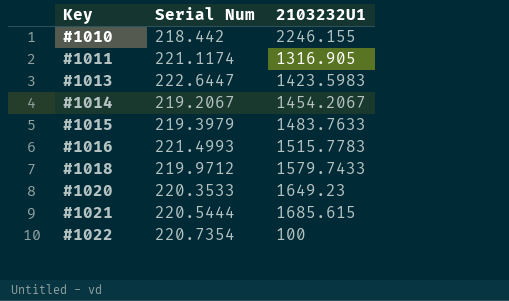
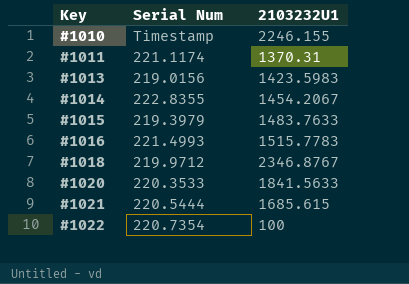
#1010 | Serial Num: 218.442 -> Timestamp
#1011 | 2103232U1: 1316.905 -> 1370.31
#1013 | Serial Num: 222.6447 -> 219.0156
#1014 | Serial Num: 219.2067 -> 222.8355
#1018 | 2103232U1: 1579.7433 -> 2346.8767
#1020 | 2103232U1: 1649.23 -> 1841.5633

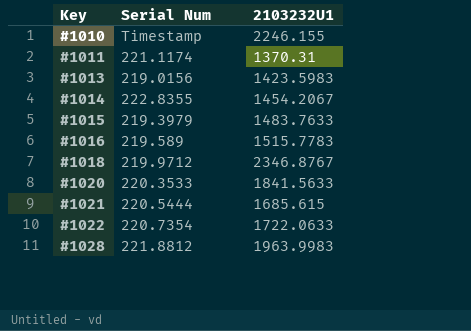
#1016 | Serial Num: 221.4993 -> 219.589
#1022 | 2103232U1: 100 -> 1722.0633
row #1028: none -> 221.8812 | 1963.9983

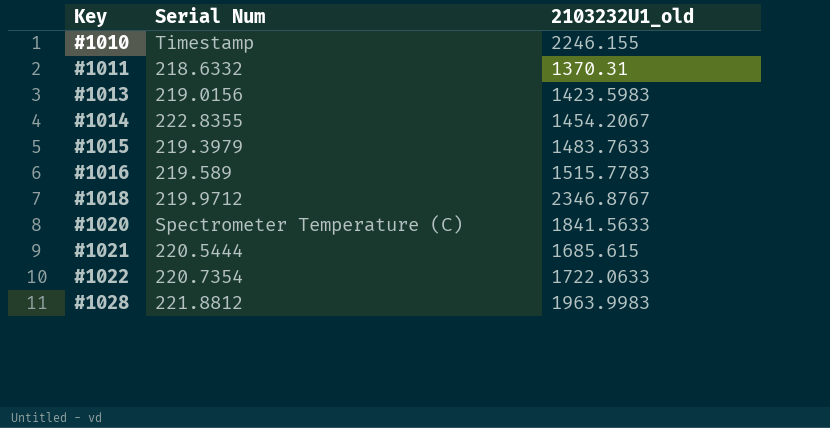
column name: 2103232U1 -> 2103232U1_old
#1011 | Serial Num: 221.1174 -> 218.6332
#1020 | Serial Num: 220.3533 -> Spectrometer Temperature (C)

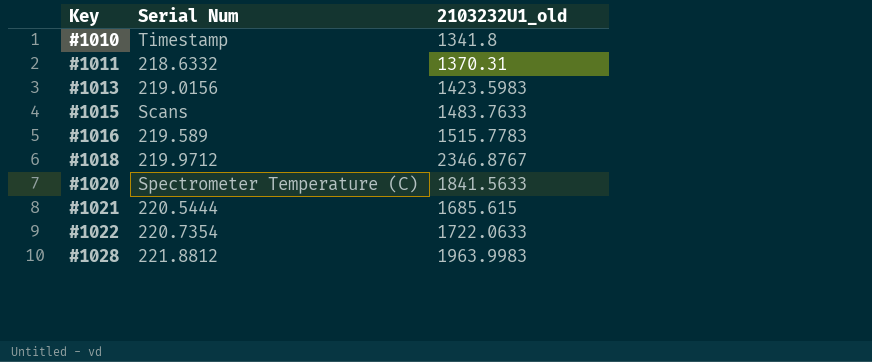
row #1014: 222.8355 | 1454.2067 -> none
#1010 | 2103232U1_old: 2246.155 -> 1341.8
#1015 | Serial Num: 219.3979 -> Scans

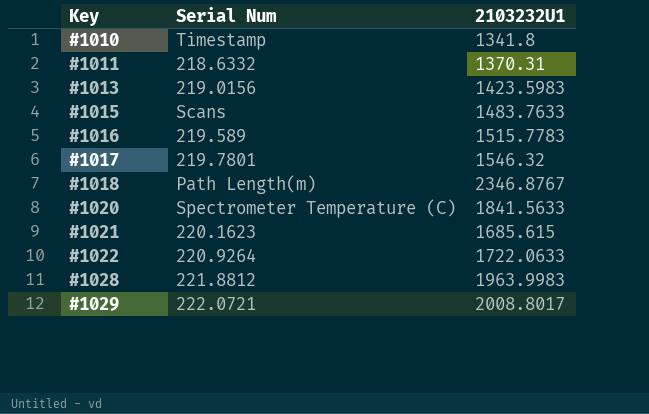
column name: 2103232U1_old -> 2103232U1
row #1017: none -> 219.7801 | 1546.32
#1018 | Serial Num: 219.9712 -> Path Length(m)
#1021 | Serial Num: 220.5444 -> 220.1623
#1022 | Serial Num: 220.7354 -> 220.9264
row #1029: none -> 222.0721 | 2008.8017

